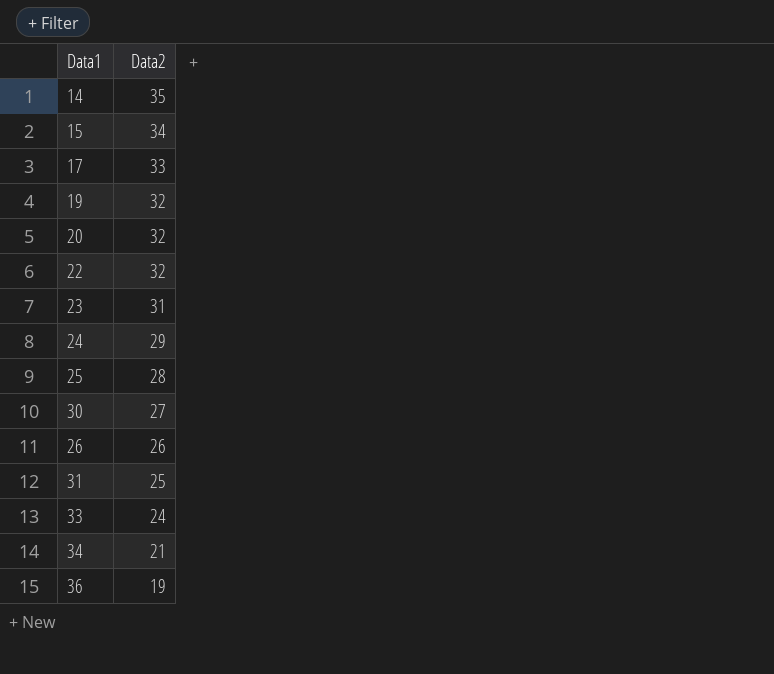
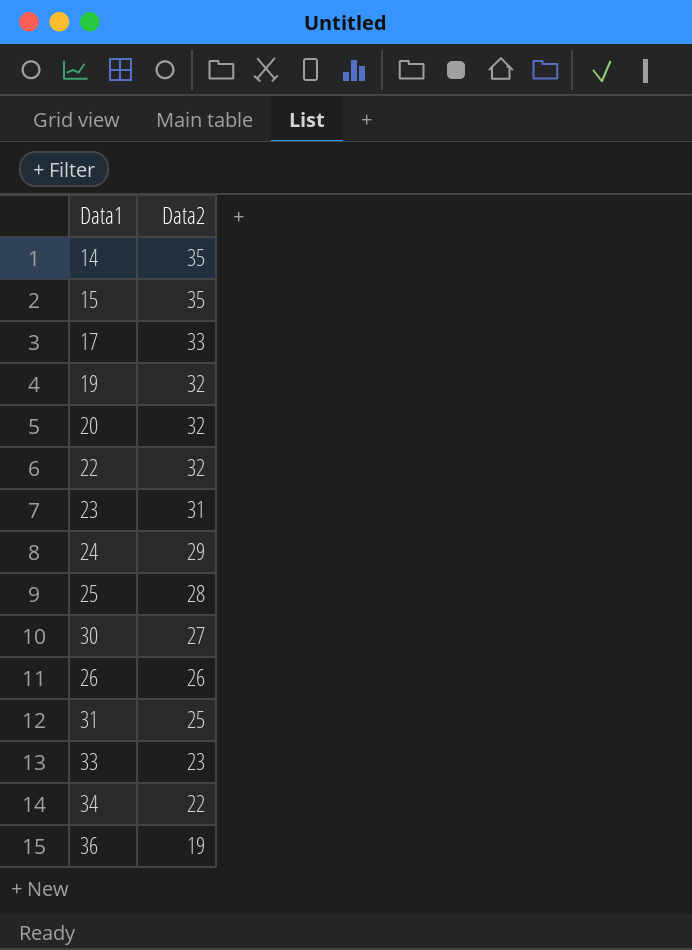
15 | Data2: 34 -> 35
33 | Data2: 24 -> 23
34 | Data2: 21 -> 22

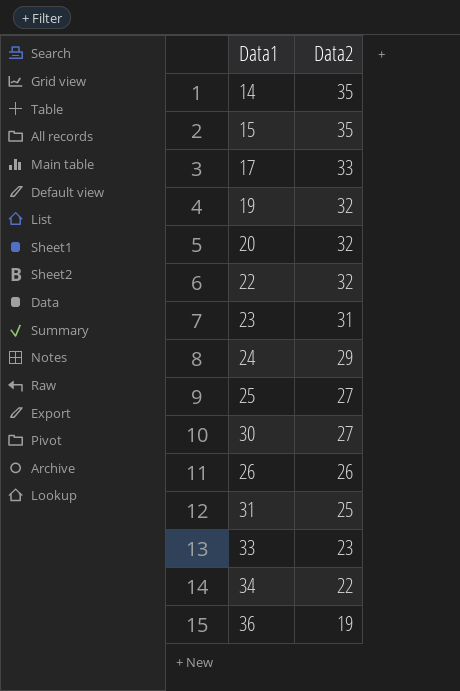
25 | Data2: 28 -> 27

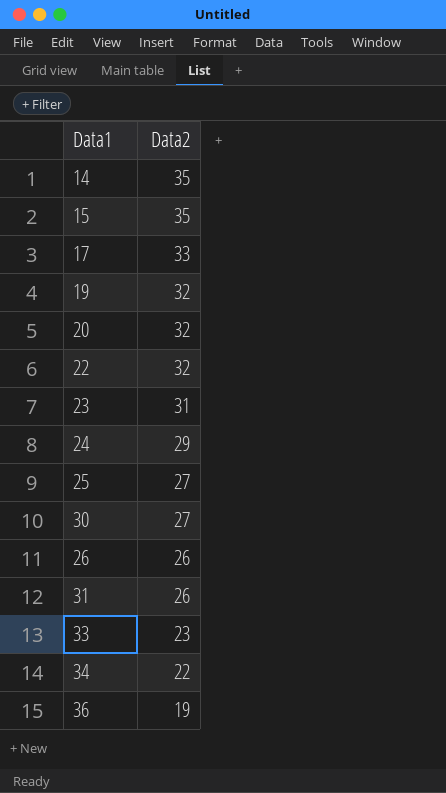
31 | Data2: 25 -> 26

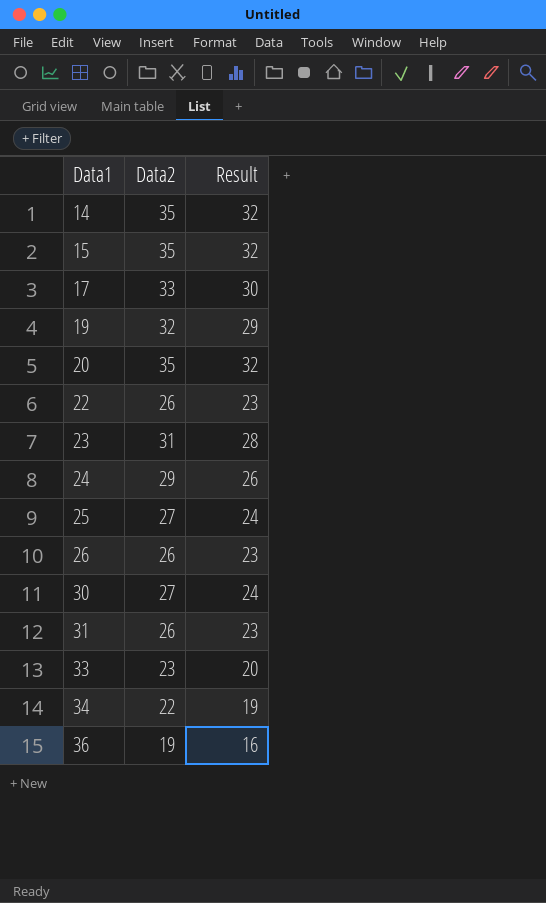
row order: Data2 descending -> Data1 ascending
column Result | formula: none -> [Data2] - 3
20 | Data2: 32 -> 35
22 | Data2: 32 -> 26

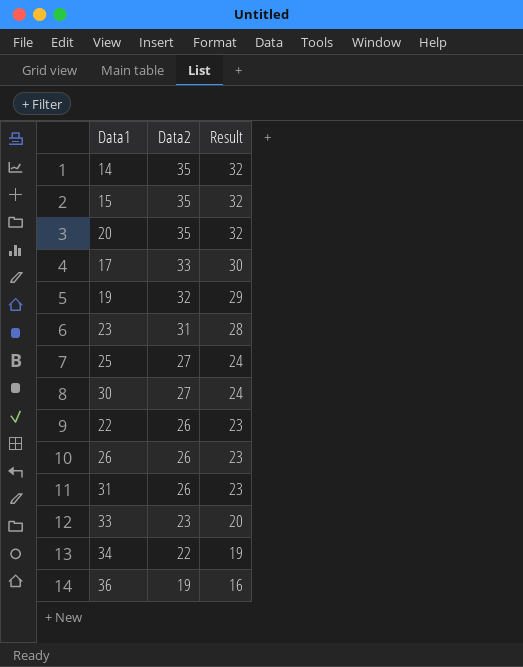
row order: Data1 ascending -> Data2 descending
row 24: 29 | 26 -> none

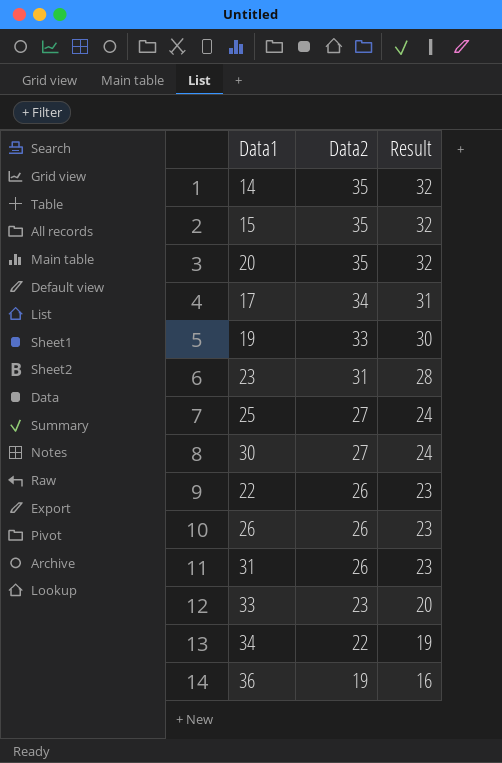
17 | Data2: 33 -> 34
17 | Result: 30 -> 31
19 | Data2: 32 -> 33
19 | Result: 29 -> 30

